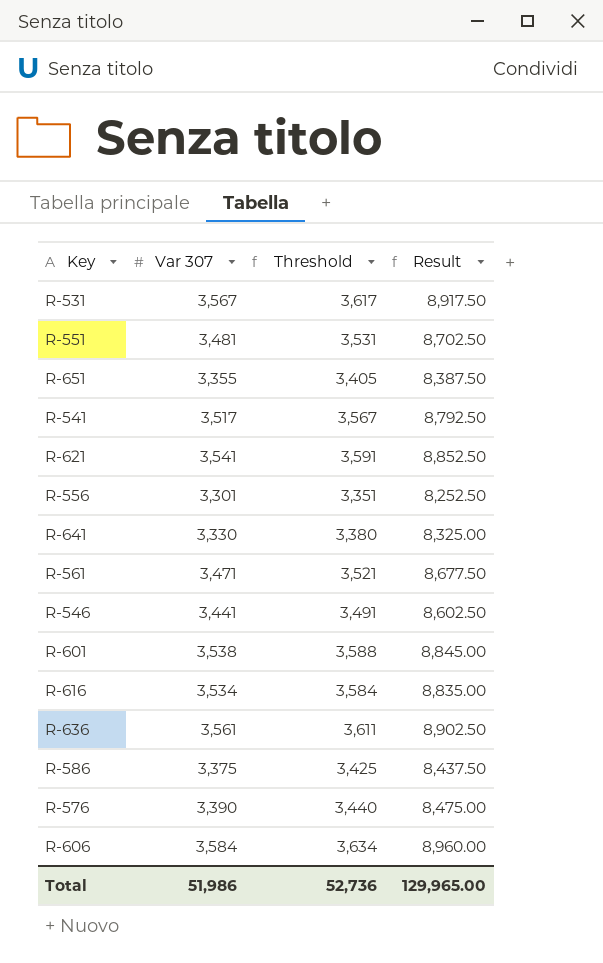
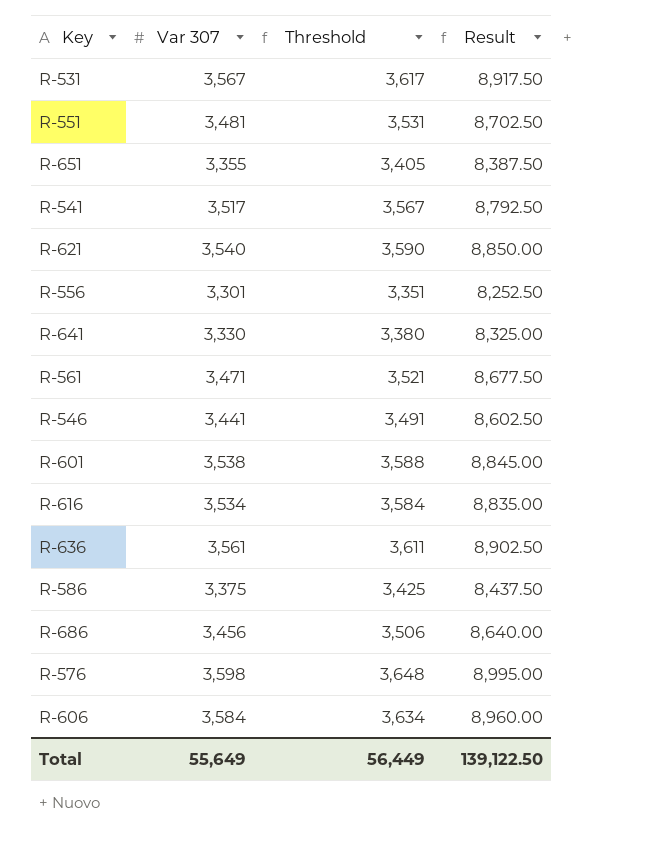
R-621 | Var 307: 3,541 -> 3,540
R-621 | Threshold: 3,591 -> 3,590
R-621 | Result: 8,852.50 -> 8,850.00
row R-686: none -> 3,456 | 3,506 | 8,640.00
R-576 | Var 307: 3,390 -> 3,598
R-576 | Threshold: 3,440 -> 3,648
R-576 | Result: 8,475.00 -> 8,995.00
Total | Var 307: 51,986 -> 55,649
Total | Threshold: 52,736 -> 56,449
Total | Result: 129,965.00 -> 139,122.50

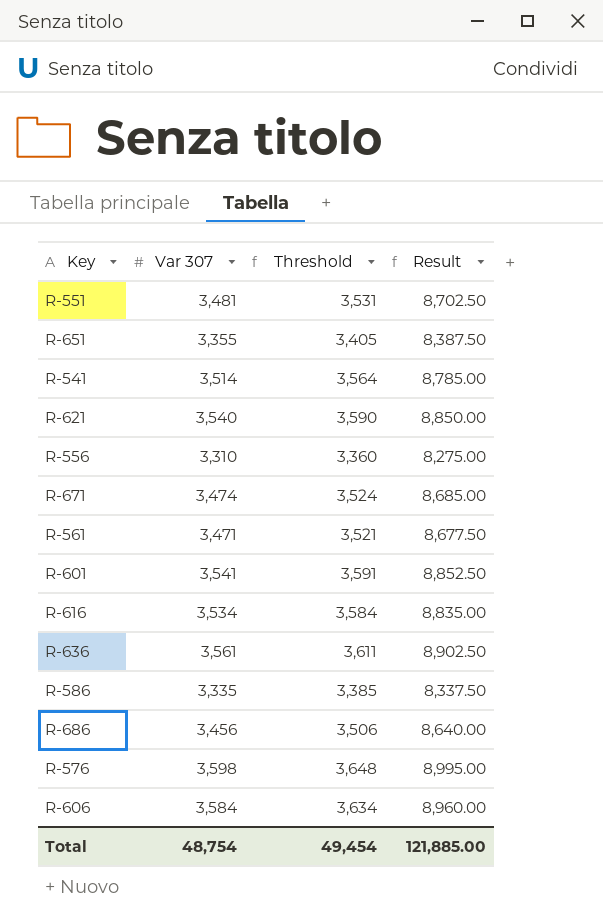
row R-531: 3,567 | 3,617 | 8,917.50 -> none
row R-641: 3,330 | 3,380 | 8,325.00 -> none
row R-546: 3,441 | 3,491 | 8,602.50 -> none
R-541 | Var 307: 3,517 -> 3,514
R-541 | Threshold: 3,567 -> 3,564
R-541 | Result: 8,792.50 -> 8,785.00
R-556 | Var 307: 3,301 -> 3,310
R-556 | Threshold: 3,351 -> 3,360
R-556 | Result: 8,252.50 -> 8,275.00
row R-671: none -> 3,474 | 3,524 | 8,685.00
R-601 | Var 307: 3,538 -> 3,541
R-601 | Threshold: 3,588 -> 3,591
R-601 | Result: 8,845.00 -> 8,852.50
R-586 | Var 307: 3,375 -> 3,335
R-586 | Threshold: 3,425 -> 3,385
R-586 | Result: 8,437.50 -> 8,337.50
Total | Var 307: 55,649 -> 48,754
Total | Threshold: 56,449 -> 49,454
Total | Result: 139,122.50 -> 121,885.00

